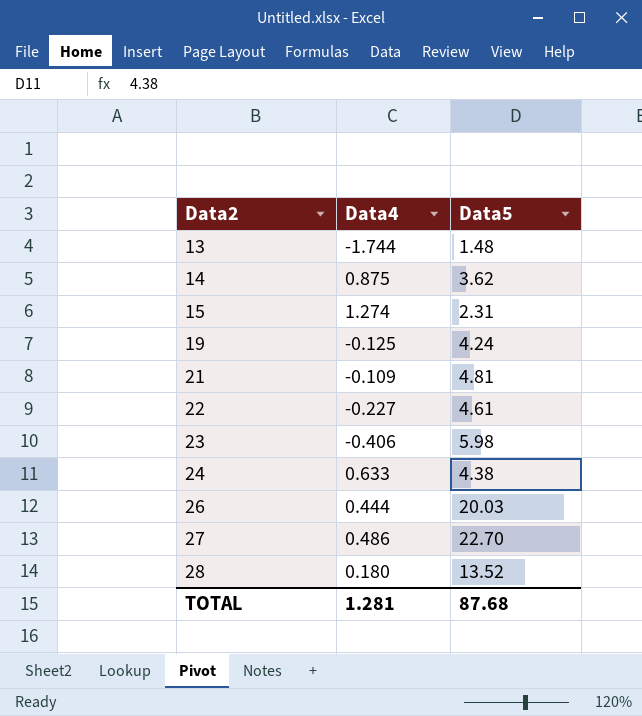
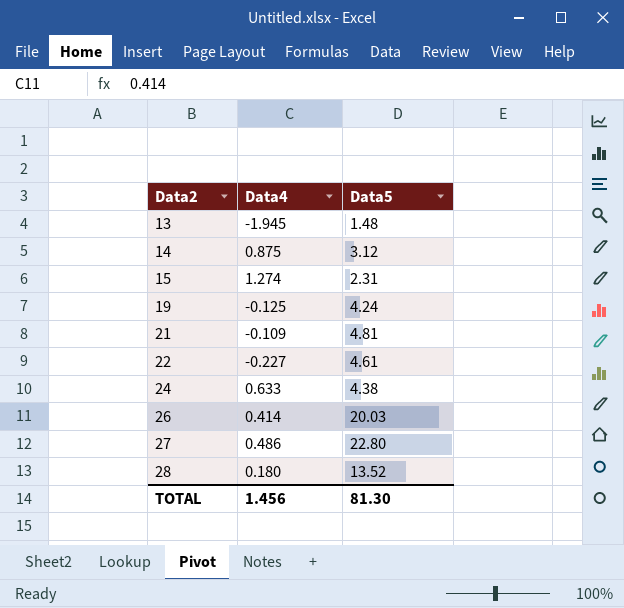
row 23: -0.406 | 5.98 -> none
13 | Data4: -1.744 -> -1.945
14 | Data5: 3.62 -> 3.12
26 | Data4: 0.444 -> 0.414
27 | Data5: 22.70 -> 22.80
TOTAL | Data4: 1.281 -> 1.456
TOTAL | Data5: 87.68 -> 81.30

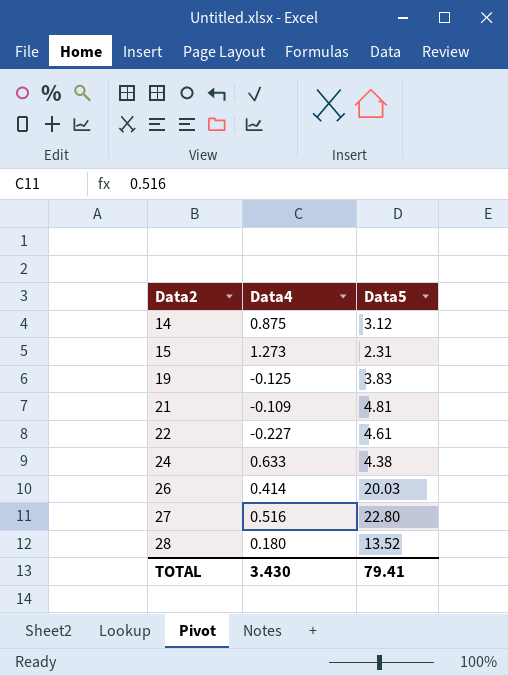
row 13: -1.945 | 1.48 -> none
15 | Data4: 1.274 -> 1.273
19 | Data5: 4.24 -> 3.83
27 | Data4: 0.486 -> 0.516
TOTAL | Data4: 1.456 -> 3.430
TOTAL | Data5: 81.30 -> 79.41

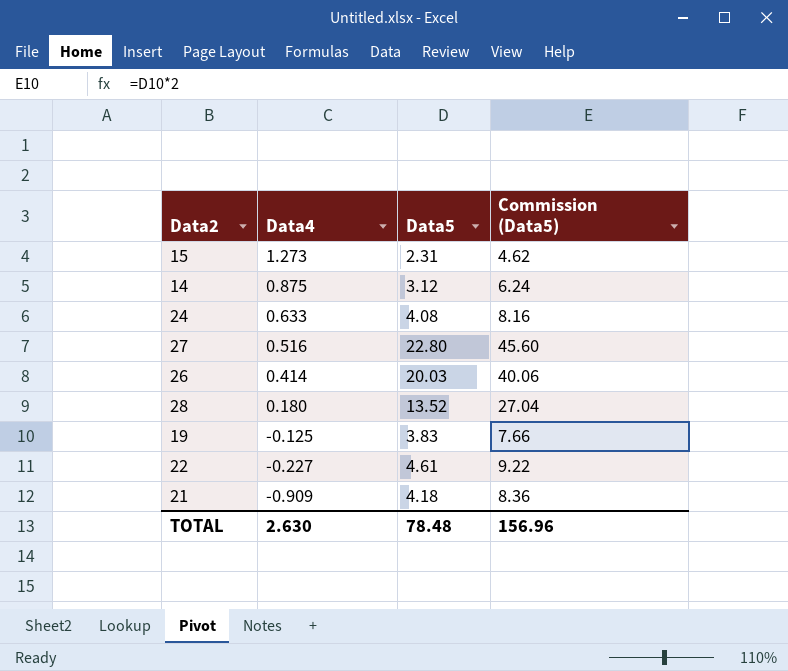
row order: Data2 ascending -> Data4 descending
column Commission (Data5) | formula: none -> [Data5] * 2
24 | Data5: 4.38 -> 4.08
21 | Data4: -0.109 -> -0.909
21 | Data5: 4.81 -> 4.18
TOTAL | Data4: 3.430 -> 2.630
TOTAL | Data5: 79.41 -> 78.48

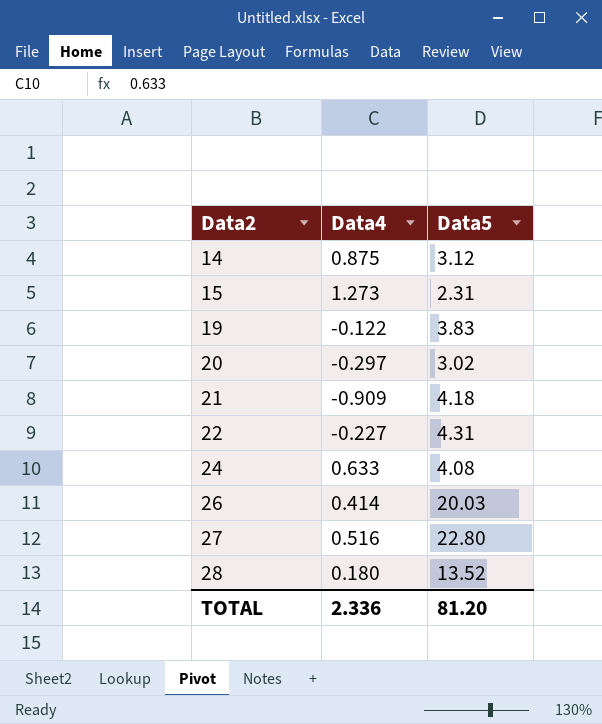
row order: Data4 descending -> Data2 ascending
column Commission (Data5) | formula: [Data5] * 2 -> none
19 | Data4: -0.125 -> -0.122
row 20: none -> -0.297 | 3.02
22 | Data5: 4.61 -> 4.31
TOTAL | Data4: 2.630 -> 2.336
TOTAL | Data5: 78.48 -> 81.20

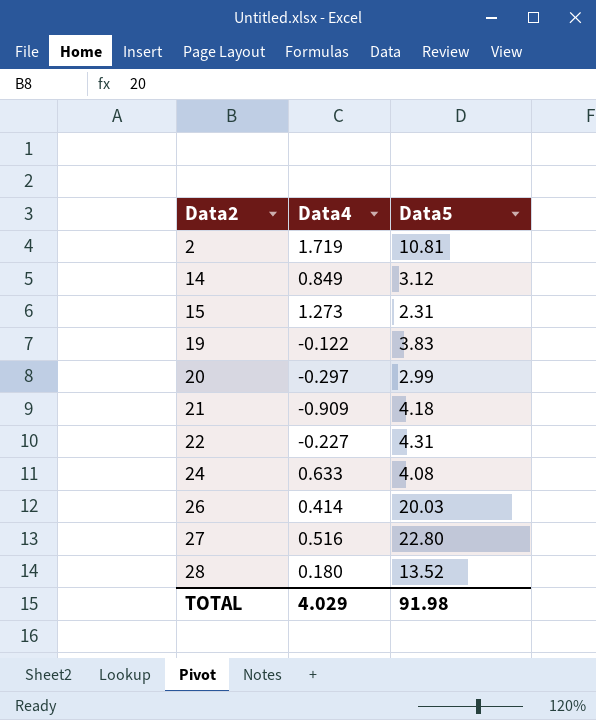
row 2: none -> 1.719 | 10.81
14 | Data4: 0.875 -> 0.849
20 | Data5: 3.02 -> 2.99
TOTAL | Data4: 2.336 -> 4.029
TOTAL | Data5: 81.20 -> 91.98

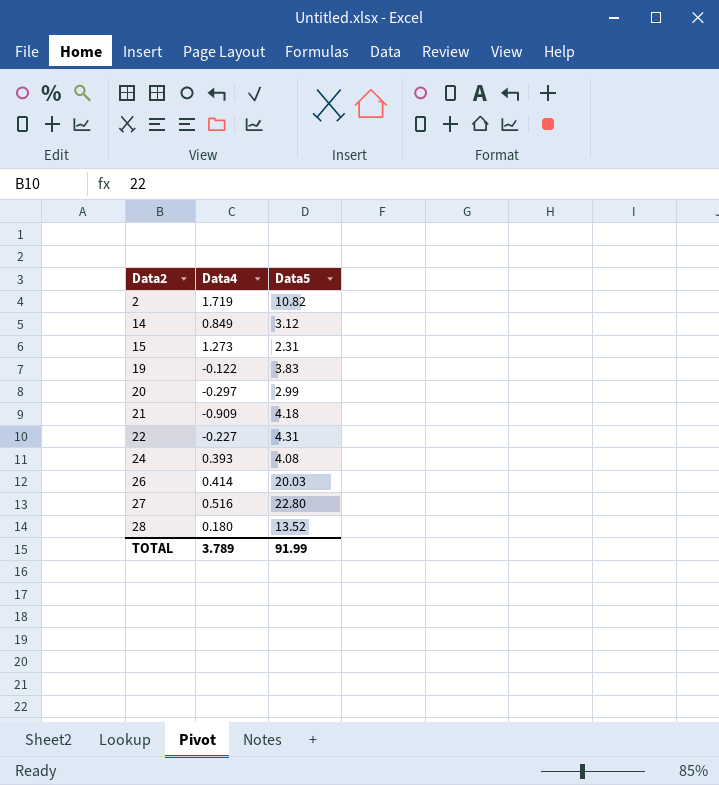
2 | Data5: 10.81 -> 10.82
24 | Data4: 0.633 -> 0.393
TOTAL | Data4: 4.029 -> 3.789
TOTAL | Data5: 91.98 -> 91.99

